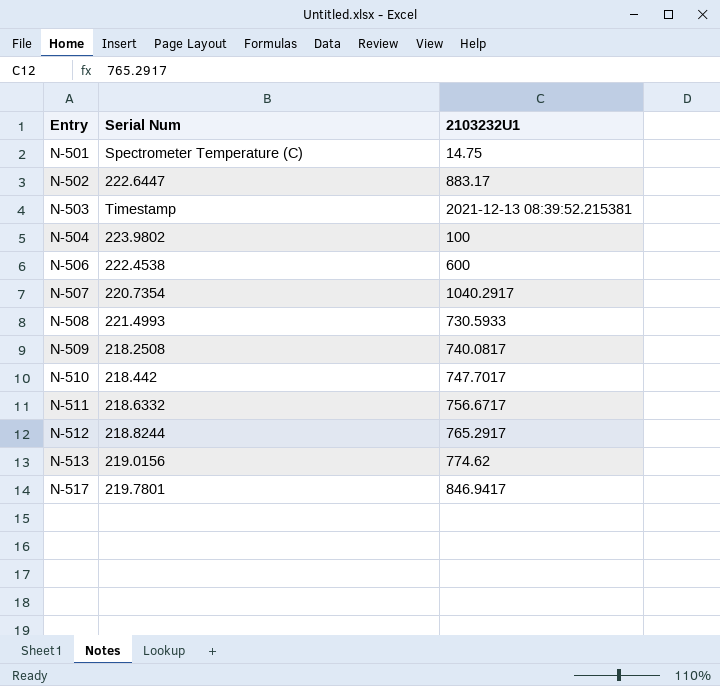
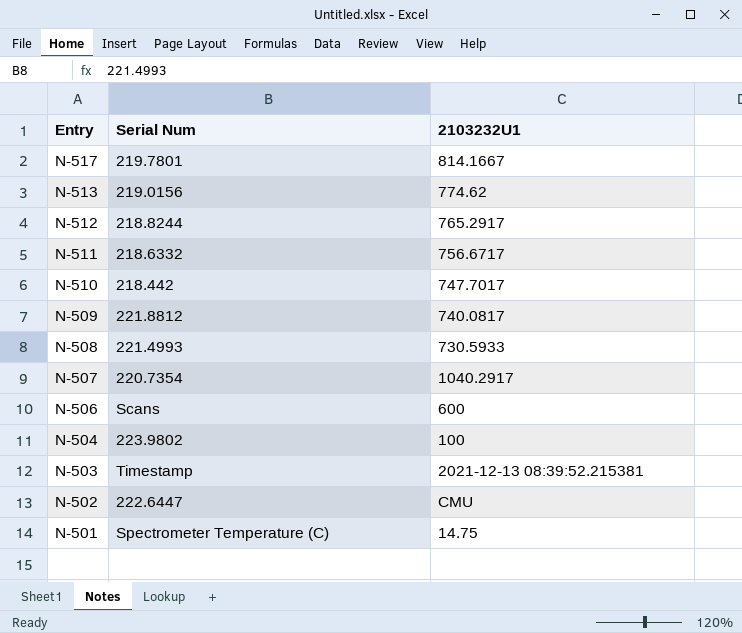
row order: Entry ascending -> Entry descending
N-517 | 2103232U1: 846.9417 -> 814.1667
N-509 | Serial Num: 218.2508 -> 221.8812
N-506 | Serial Num: 222.4538 -> Scans
N-502 | 2103232U1: 883.17 -> CMU

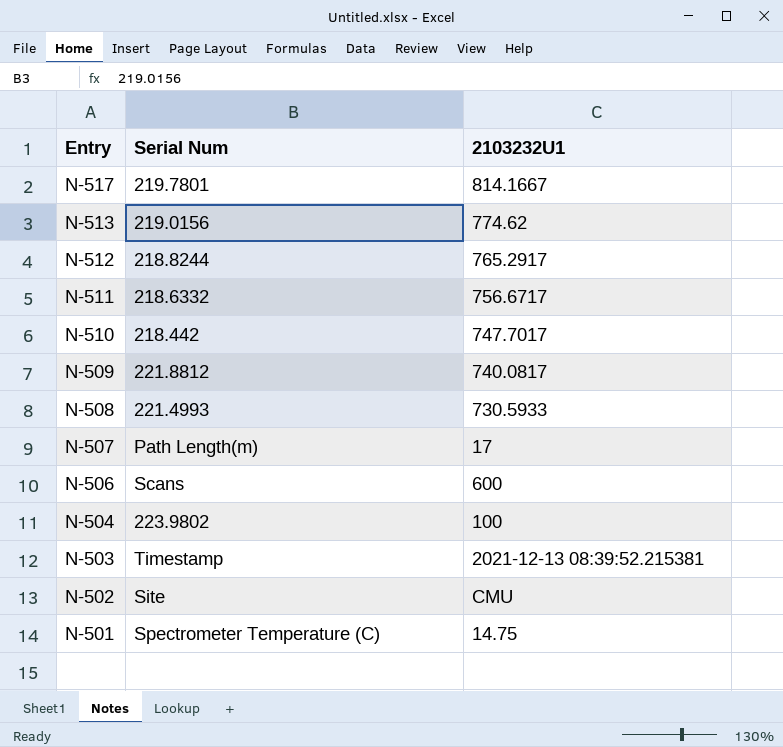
N-507 | Serial Num: 220.7354 -> Path Length(m)
N-507 | 2103232U1: 1040.2917 -> 17
N-502 | Serial Num: 222.6447 -> Site

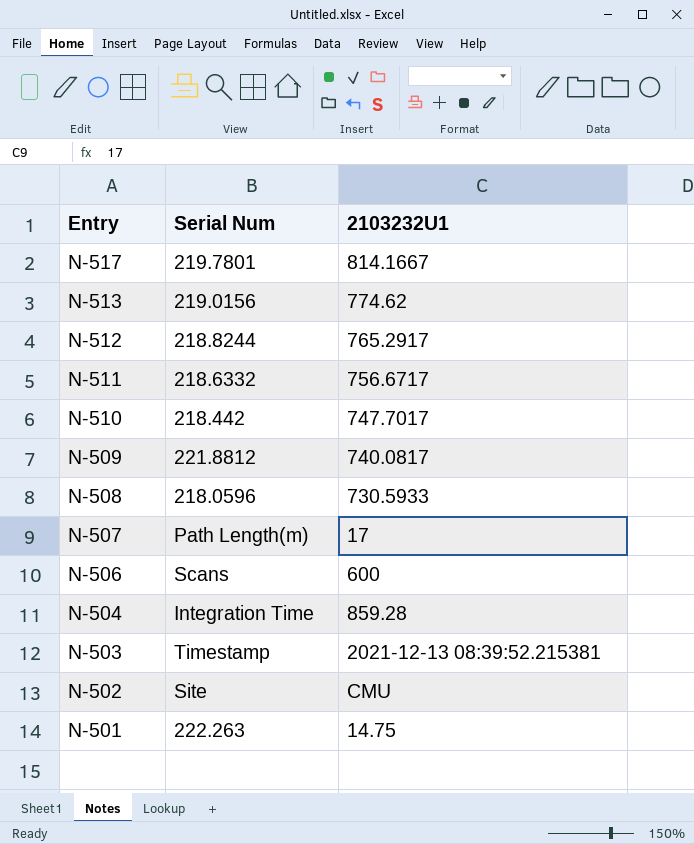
N-508 | Serial Num: 221.4993 -> 218.0596
N-504 | Serial Num: 223.9802 -> Integration Time
N-504 | 2103232U1: 100 -> 859.28
N-501 | Serial Num: Spectrometer Temperature (C) -> 222.263

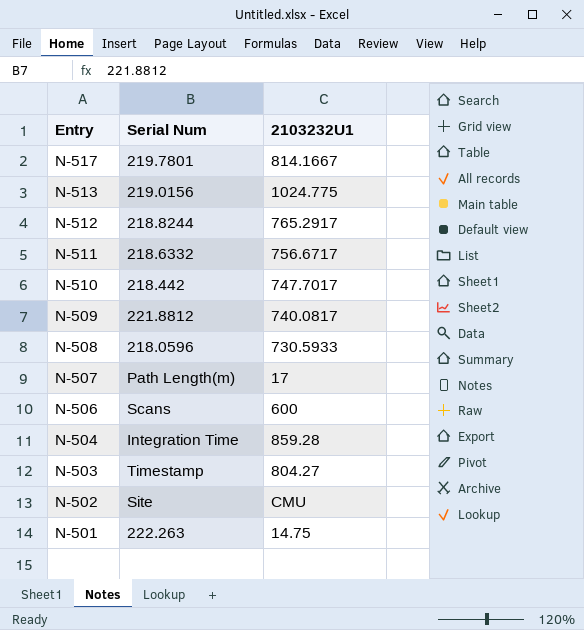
N-513 | 2103232U1: 774.62 -> 1024.775
N-503 | 2103232U1: 2021-12-13 08:39:52.215381 -> 804.27

